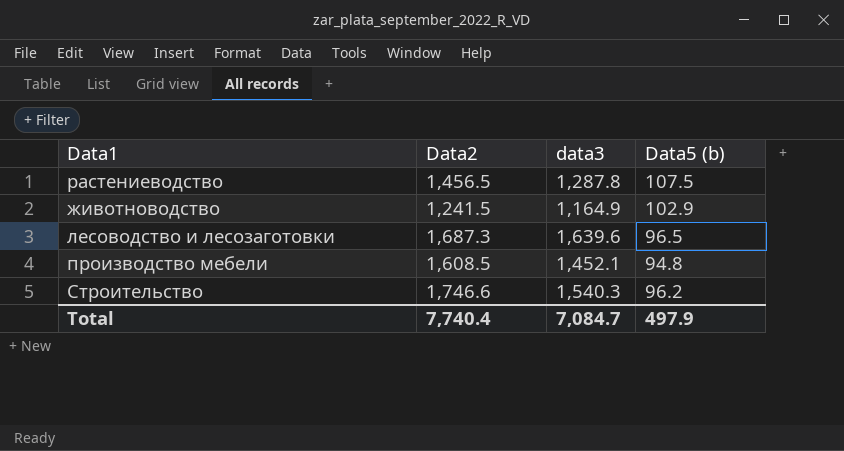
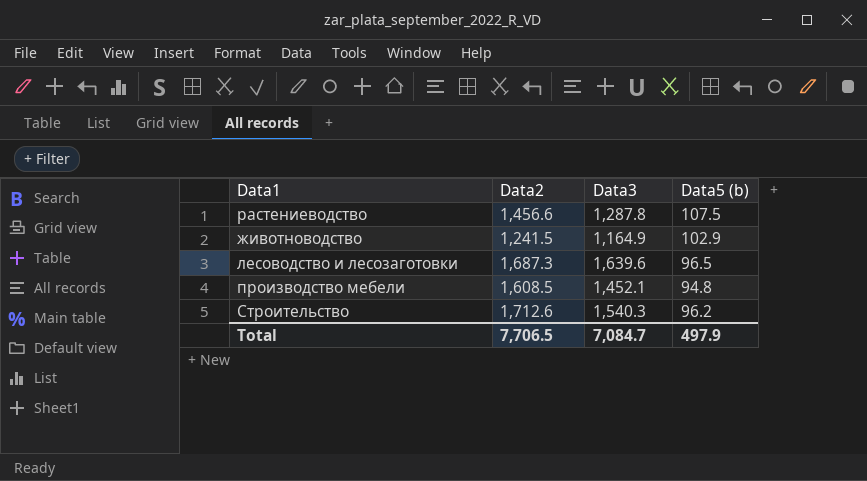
column name: data3 -> Data3
растениеводство | Data2: 1,456.5 -> 1,456.6
Строительство | Data2: 1,746.6 -> 1,712.6
Total | Data2: 7,740.4 -> 7,706.5

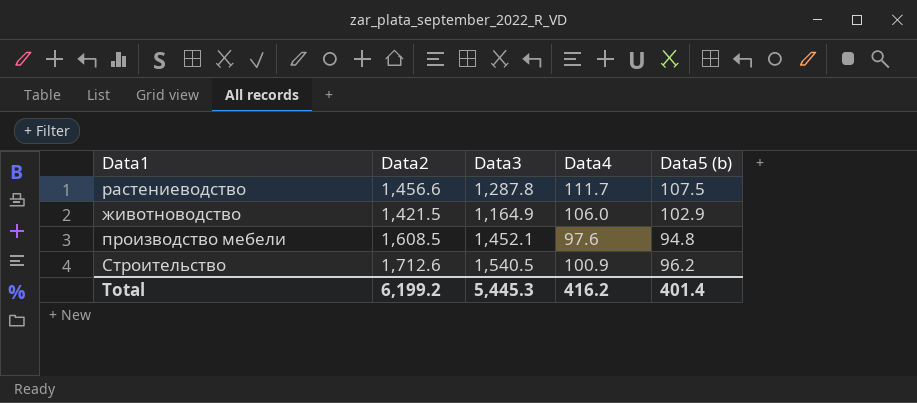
column Data4 | position: none -> 4
row лесоводство и лесозаготовки: 1,687.3 | 1,639.6 | 96.5 -> none
животноводство | Data2: 1,241.5 -> 1,421.5
Строительство | Data3: 1,540.3 -> 1,540.5
Total | Data2: 7,706.5 -> 6,199.2
Total | Data3: 7,084.7 -> 5,445.3
Total | Data5 (b): 497.9 -> 401.4

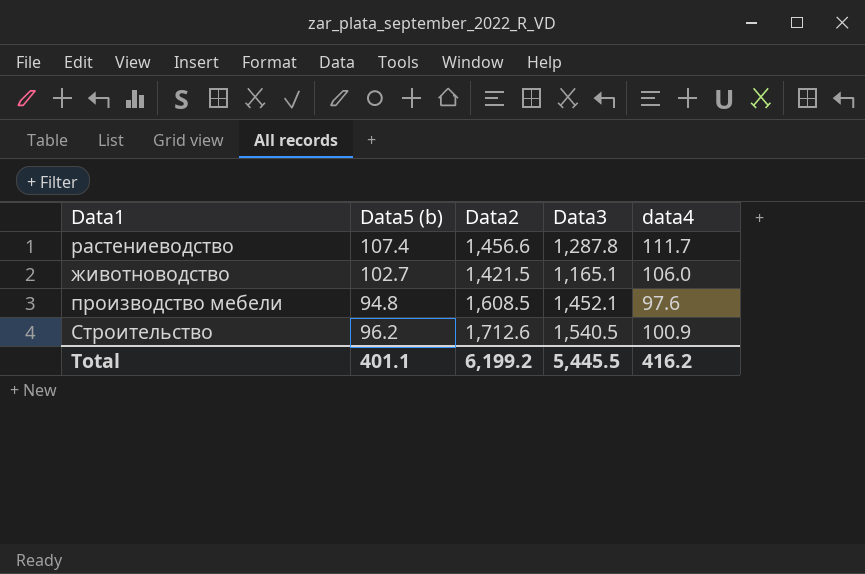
column Data5 (b) | position: 5 -> 2
column name: Data4 -> data4
растениеводство | Data5 (b): 107.5 -> 107.4
животноводство | Data5 (b): 102.9 -> 102.7
животноводство | Data3: 1,164.9 -> 1,165.1
Total | Data5 (b): 401.4 -> 401.1
Total | Data3: 5,445.3 -> 5,445.5

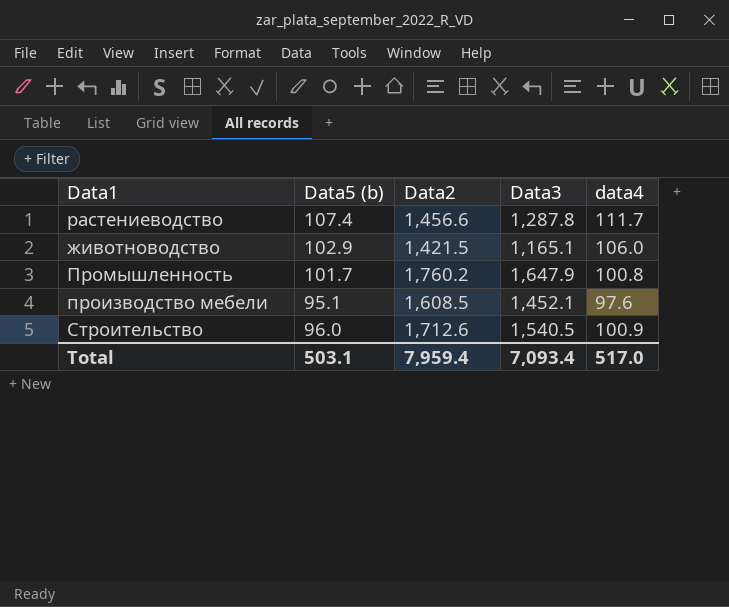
животноводство | Data5 (b): 102.7 -> 102.9
row Промышленность: none -> 101.7 | 1,760.2 | 1,647.9 | 100.8
производство мебели | Data5 (b): 94.8 -> 95.1
Строительство | Data5 (b): 96.2 -> 96.0
Total | Data5 (b): 401.1 -> 503.1
Total | Data2: 6,199.2 -> 7,959.4
Total | Data3: 5,445.5 -> 7,093.4
Total | data4: 416.2 -> 517.0

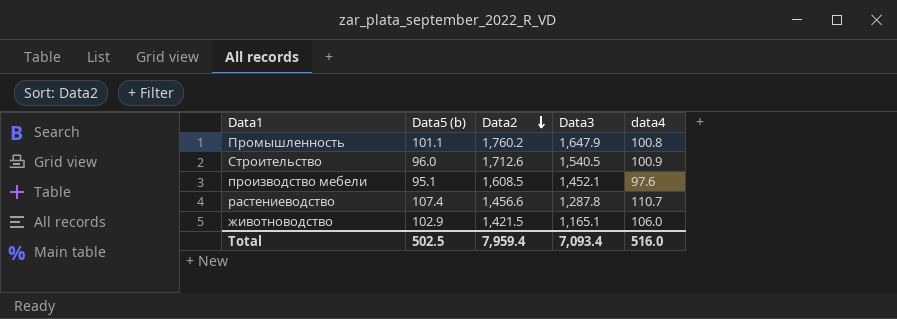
row order: none -> Data2 descending
Промышленность | Data5 (b): 101.7 -> 101.1
растениеводство | data4: 111.7 -> 110.7
Total | Data5 (b): 503.1 -> 502.5
Total | data4: 517.0 -> 516.0

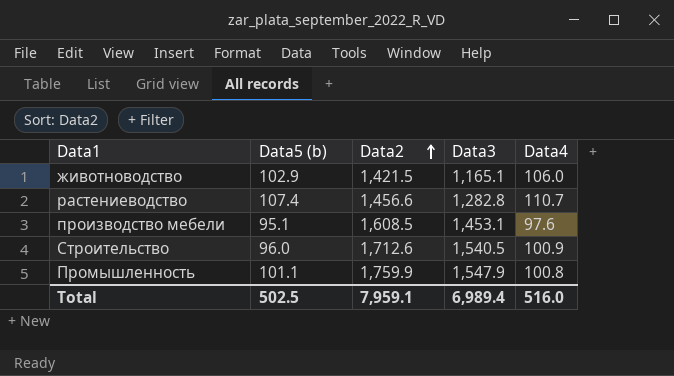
row order: Data2 descending -> Data2 ascending
column name: data4 -> Data4
растениеводство | Data3: 1,287.8 -> 1,282.8
производство мебели | Data3: 1,452.1 -> 1,453.1
Промышленность | Data2: 1,760.2 -> 1,759.9
Промышленность | Data3: 1,647.9 -> 1,547.9
Total | Data2: 7,959.4 -> 7,959.1
Total | Data3: 7,093.4 -> 6,989.4

